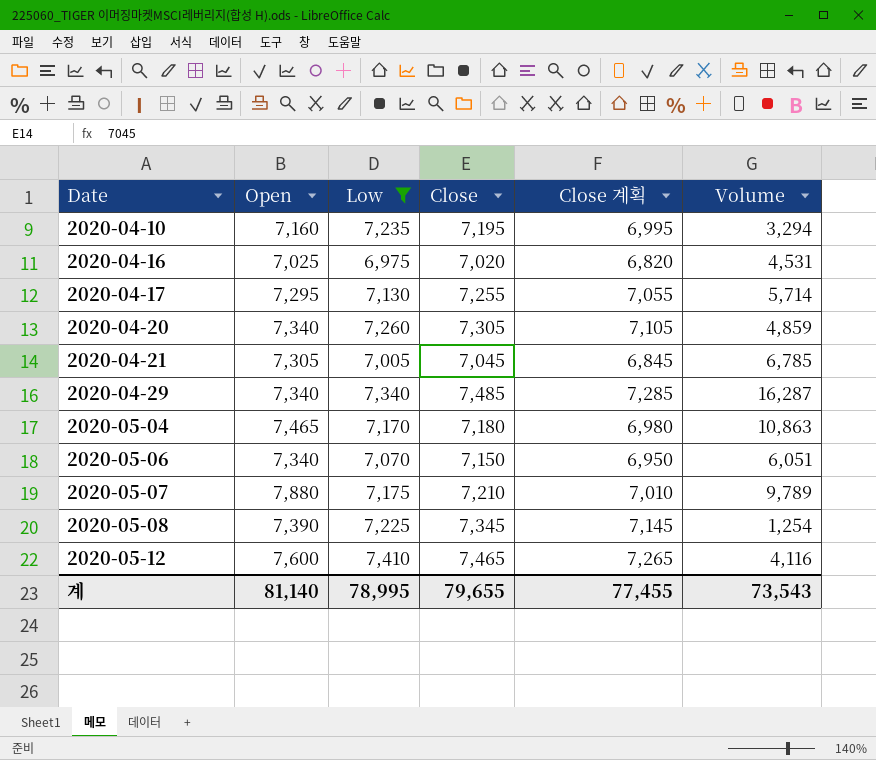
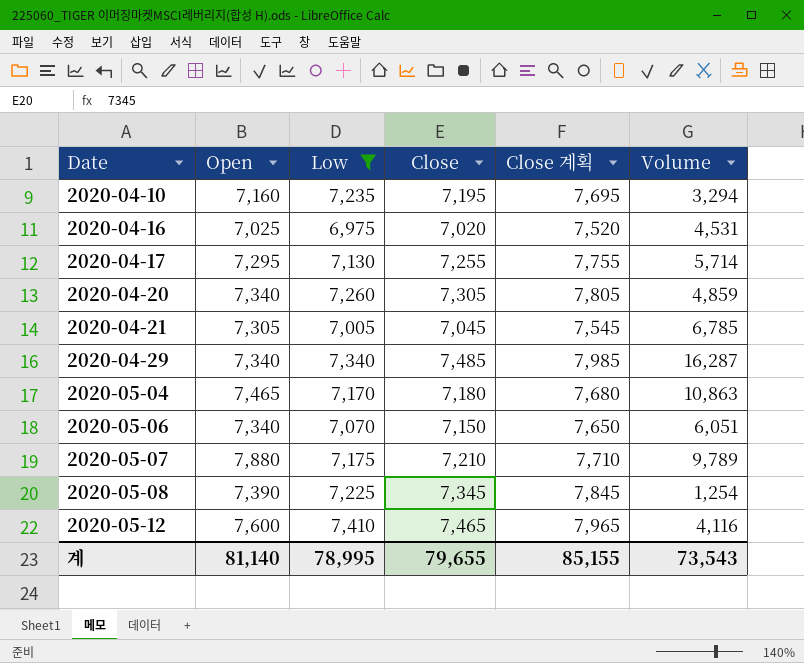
column Close 계획 | formula: [Close] - 200 -> [Close] + 500
계 | Close 계획: 77,455 -> 85,155

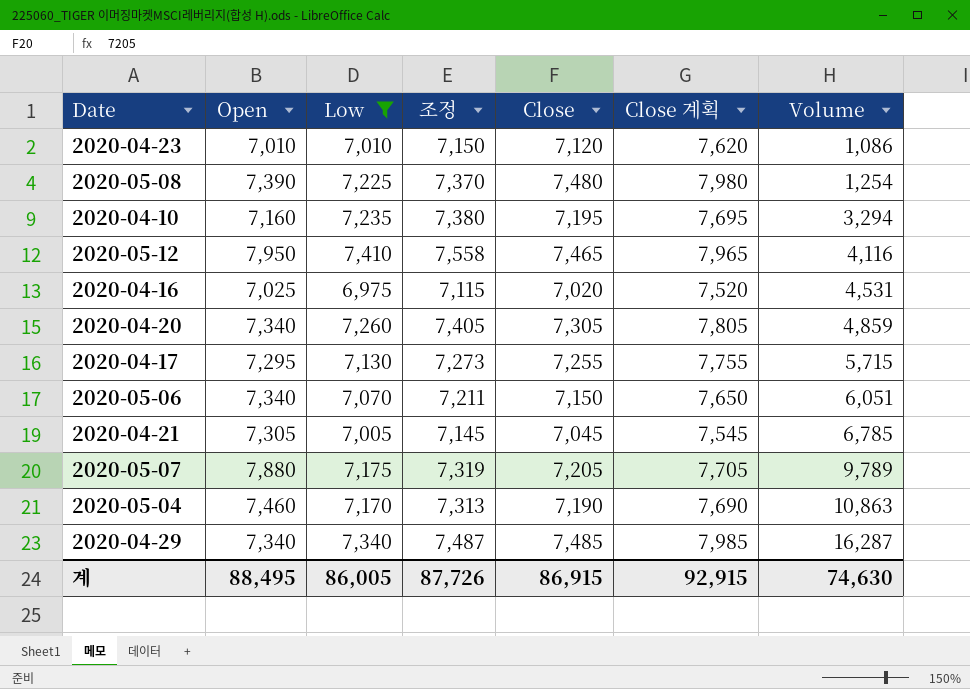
row order: Date ascending -> Volume ascending
column 조정 | formula: none -> [Low] * 1.02
row 2020-04-23: none -> 7,010 | 7,010 | 7,150 | 7,120 | 7,620 | 1,086
2020-05-08 | Close: 7,345 -> 7,480
2020-05-08 | Close 계획: 7,845 -> 7,980
2020-05-12 | Open: 7,600 -> 7,950
2020-04-17 | Volume: 5,714 -> 5,715
2020-05-07 | Close: 7,210 -> 7,205
2020-05-07 | Close 계획: 7,710 -> 7,705
2020-05-04 | Open: 7,465 -> 7,460
2020-05-04 | Close: 7,180 -> 7,190
2020-05-04 | Close 계획: 7,680 -> 7,690
계 | Open: 81,140 -> 88,495
계 | Low: 78,995 -> 86,005
계 | Close: 79,655 -> 86,915
계 | Close 계획: 85,155 -> 92,915
계 | Volume: 73,543 -> 74,630

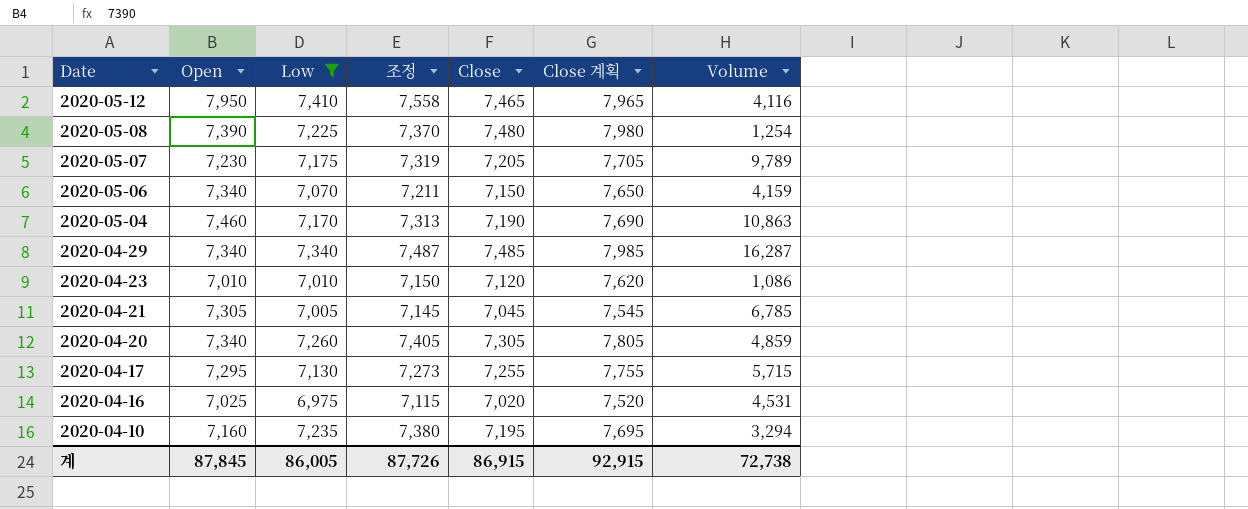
row order: Volume ascending -> Date descending
2020-05-07 | Open: 7,880 -> 7,230
2020-05-06 | Volume: 6,051 -> 4,159
계 | Open: 88,495 -> 87,845
계 | Volume: 74,630 -> 72,738

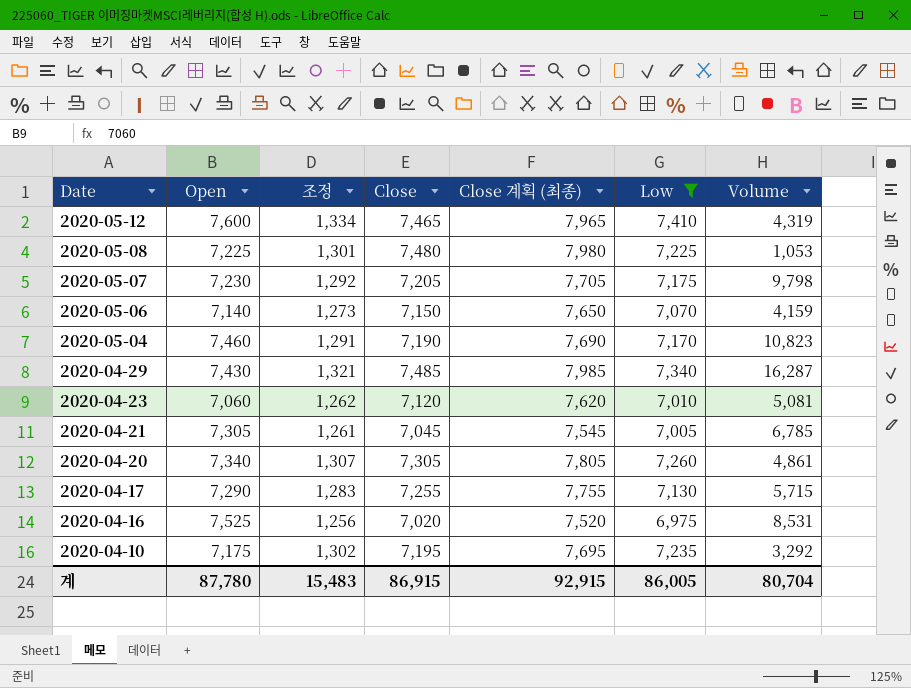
column 조정 | formula: [Low] * 1.02 -> [Low] * 0.18
column name: Close 계획 -> Close 계획 (최종)
column Low | position: 3 -> 6
2020-05-12 | Open: 7,950 -> 7,600
2020-05-12 | Volume: 4,116 -> 4,319
2020-05-08 | Open: 7,390 -> 7,225
2020-05-08 | Volume: 1,254 -> 1,053
2020-05-07 | Volume: 9,789 -> 9,798
2020-05-06 | Open: 7,340 -> 7,140
2020-05-04 | Volume: 10,863 -> 10,823
2020-04-29 | Open: 7,340 -> 7,430
2020-04-23 | Open: 7,010 -> 7,060
2020-04-23 | Volume: 1,086 -> 5,081
2020-04-20 | Volume: 4,859 -> 4,861
2020-04-17 | Open: 7,295 -> 7,290
2020-04-16 | Open: 7,025 -> 7,525
2020-04-16 | Volume: 4,531 -> 8,531
2020-04-10 | Open: 7,160 -> 7,175
2020-04-10 | Volume: 3,294 -> 3,292
계 | Open: 87,845 -> 87,780
계 | 조정: 87,726 -> 15,483
계 | Volume: 72,738 -> 80,704

